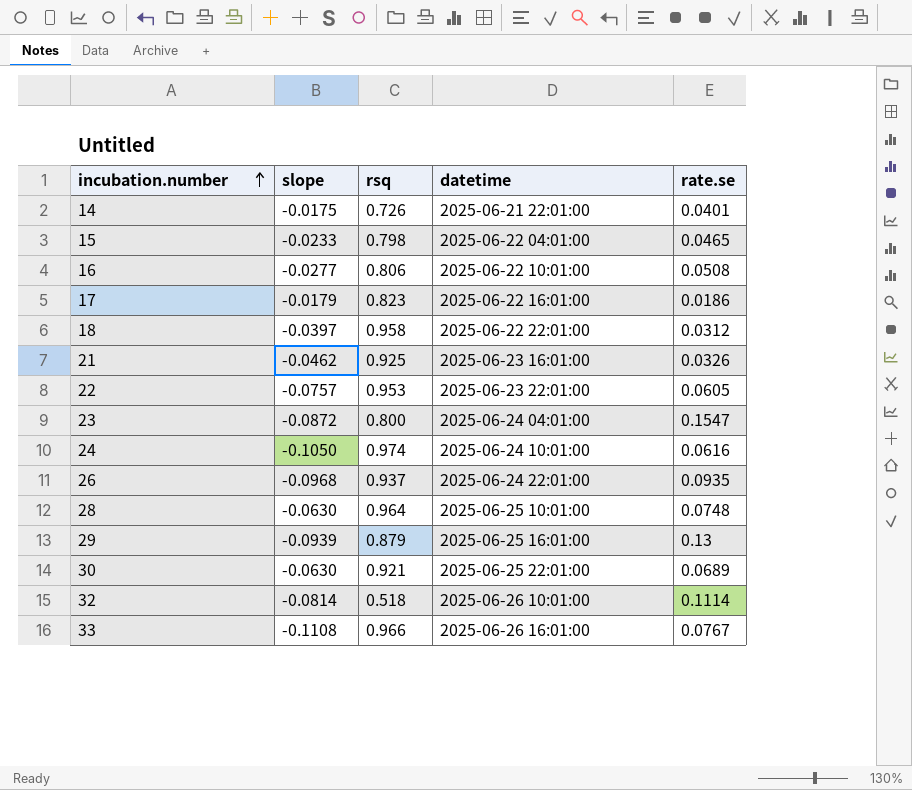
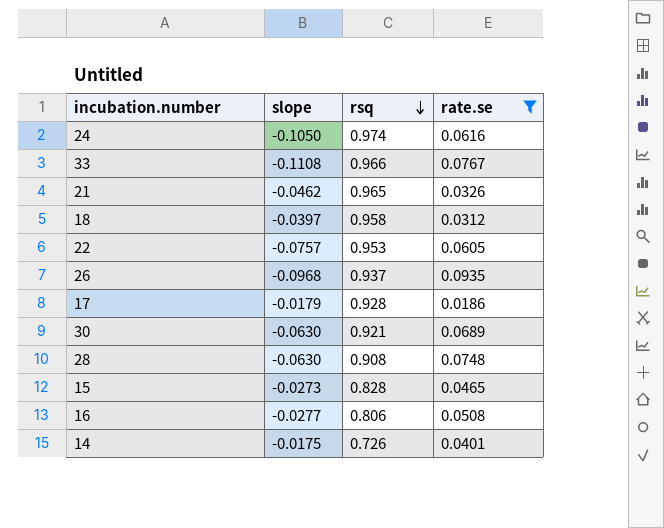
filter: none -> rate.se <= 0.0935
row order: incubation.number ascending -> rsq descending
column datetime | position: 4 -> none
21 | rsq: 0.925 -> 0.965
17 | rsq: 0.823 -> 0.928
28 | rsq: 0.964 -> 0.908
15 | slope: -0.0233 -> -0.0273
15 | rsq: 0.798 -> 0.828

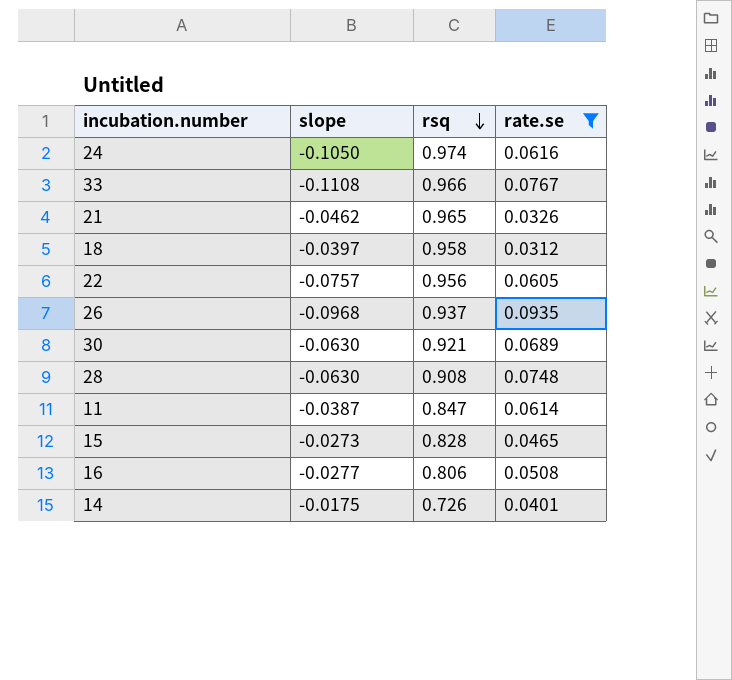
row 17: -0.0179 | 0.928 | 0.0186 -> none
22 | rsq: 0.953 -> 0.956
row 11: none -> -0.0387 | 0.847 | 0.0614

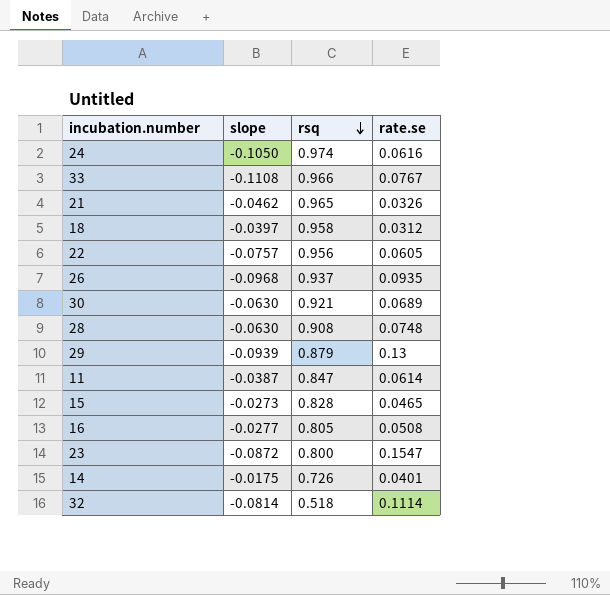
filter: rate.se <= 0.0935 -> none
16 | rsq: 0.806 -> 0.805

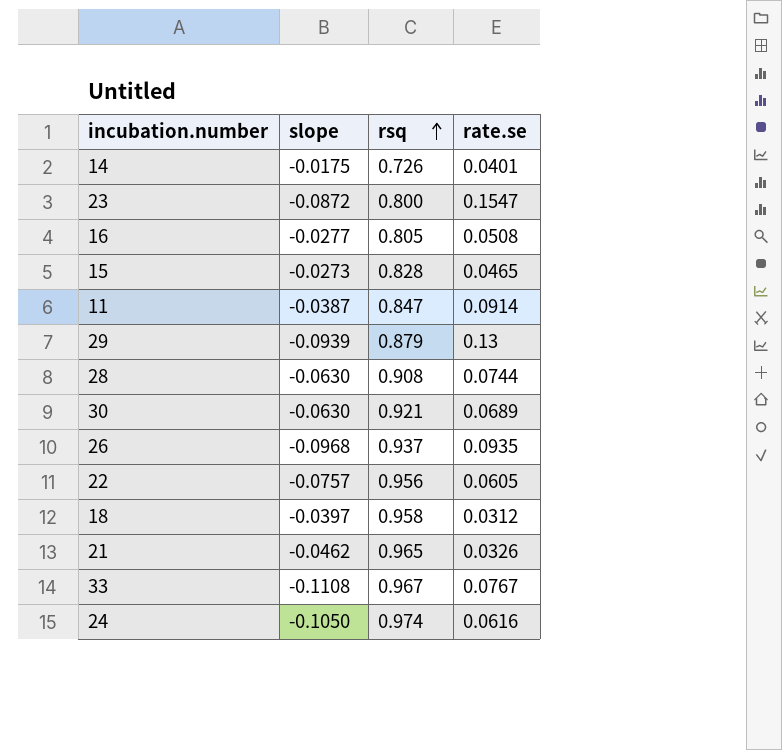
row order: rsq descending -> rsq ascending
row 32: -0.0814 | 0.518 | 0.1114 -> none
11 | rate.se: 0.0614 -> 0.0914
28 | rate.se: 0.0748 -> 0.0744
33 | rsq: 0.966 -> 0.967

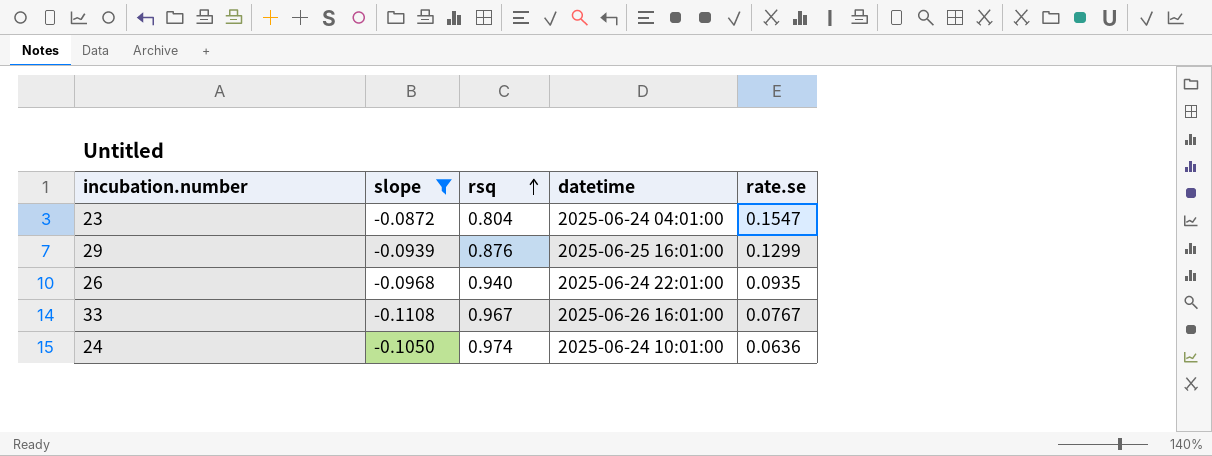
filter: none -> slope <= -0.0872
column datetime | position: none -> 4
23 | rsq: 0.800 -> 0.804
29 | rsq: 0.879 -> 0.876
29 | rate.se: 0.13 -> 0.1299
26 | rsq: 0.937 -> 0.940
24 | rate.se: 0.0616 -> 0.0636

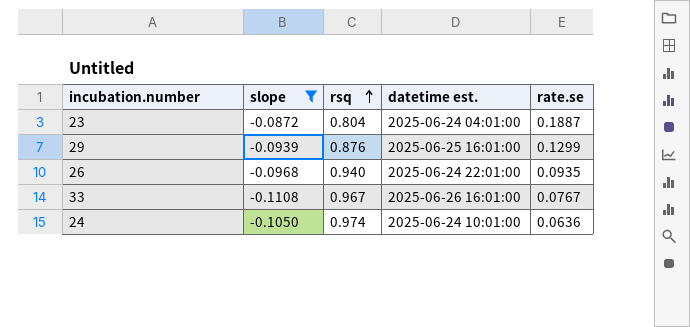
column name: datetime -> datetime est.
23 | rate.se: 0.1547 -> 0.1887

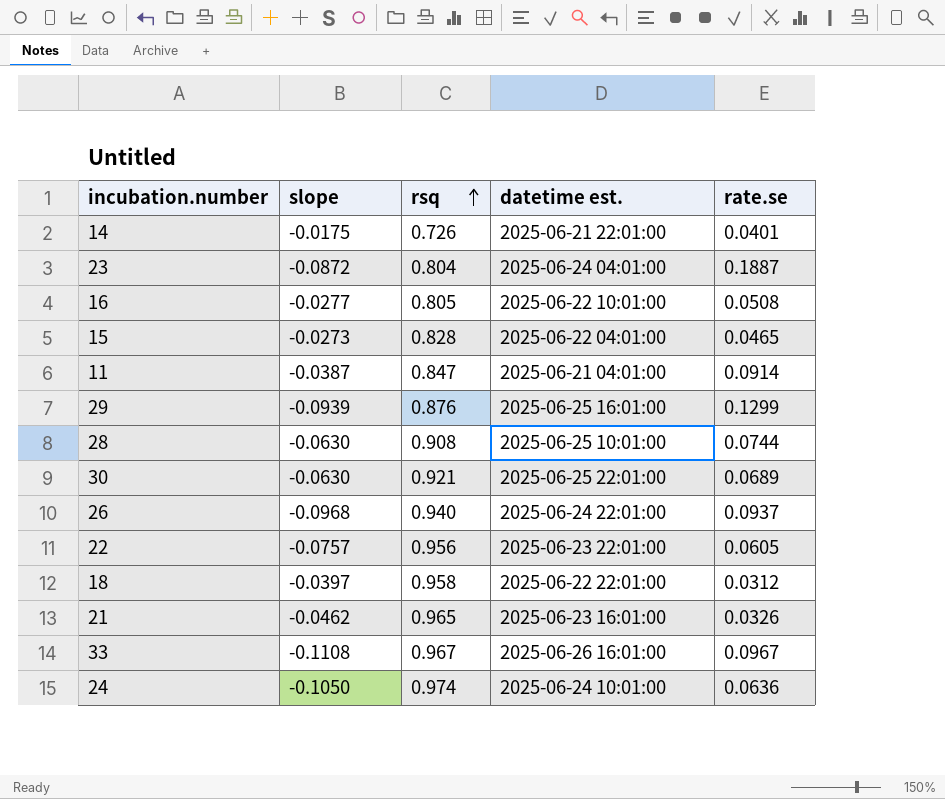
filter: slope <= -0.0872 -> none
26 | rate.se: 0.0935 -> 0.0937
33 | rate.se: 0.0767 -> 0.0967

